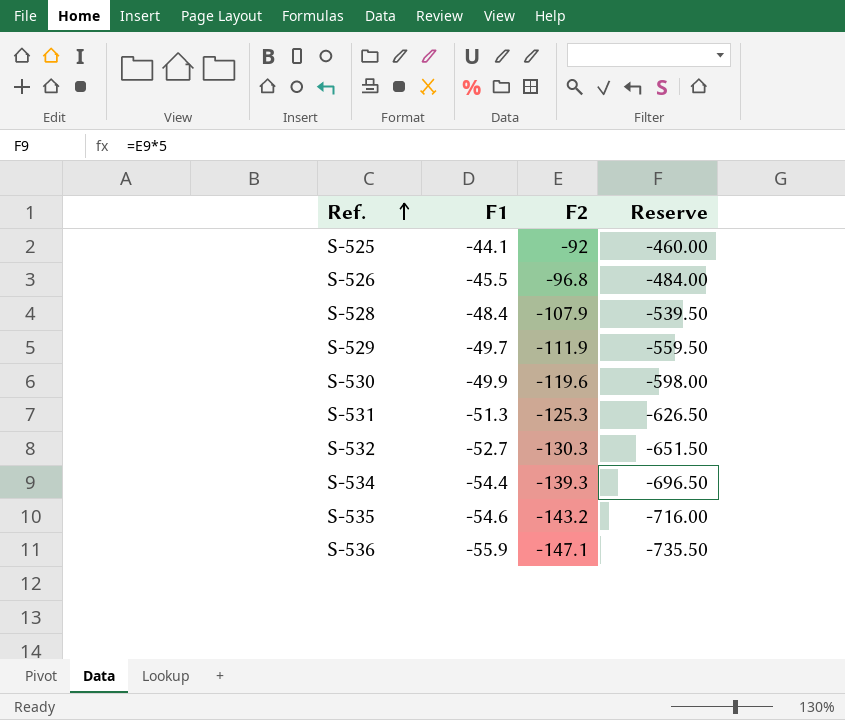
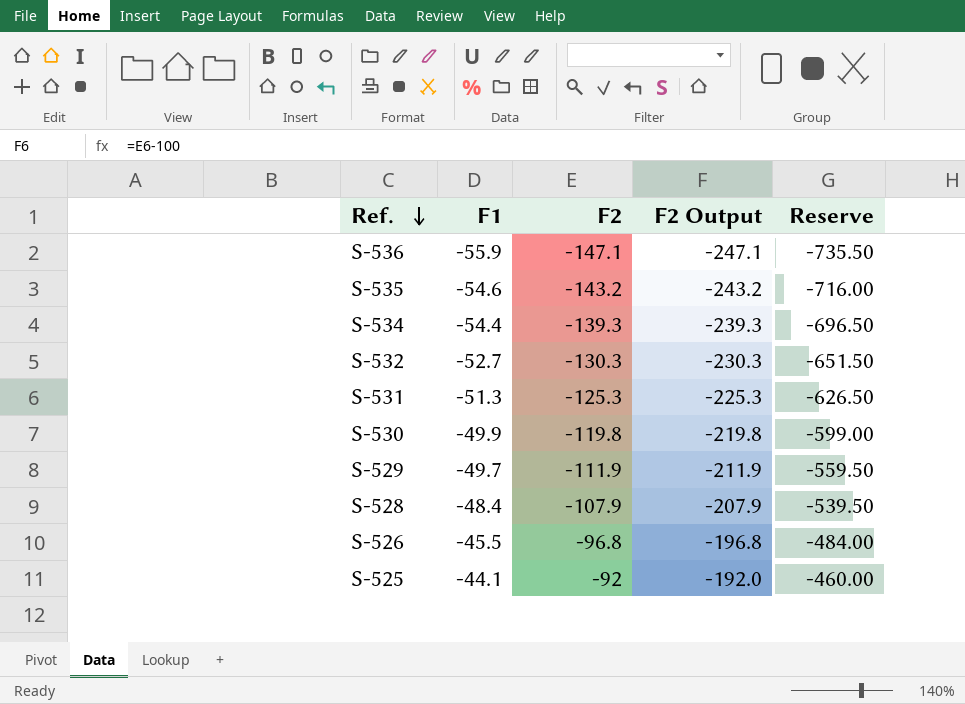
row order: Ref. ascending -> Ref. descending
column F2 Output | formula: none -> [F2] - 100
S-530 | F2: -119.6 -> -119.8
S-530 | Reserve: -598.00 -> -599.00

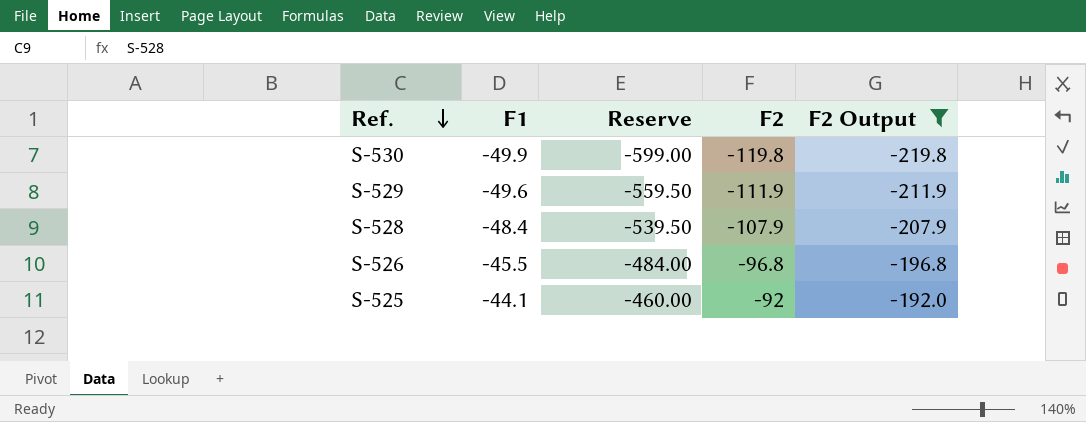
filter: none -> F2 Output >= -219.8
column Reserve | position: 5 -> 3
S-529 | F1: -49.7 -> -49.6

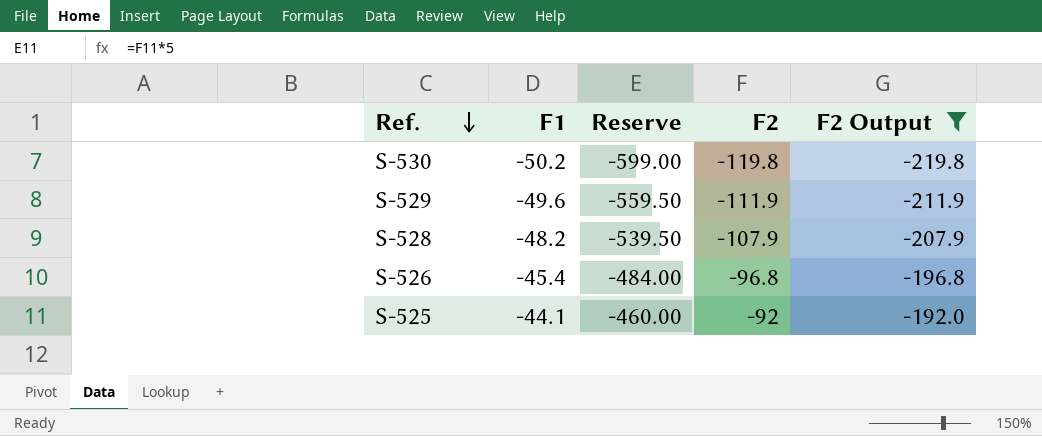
S-530 | F1: -49.9 -> -50.2
S-528 | F1: -48.4 -> -48.2
S-526 | F1: -45.5 -> -45.4

